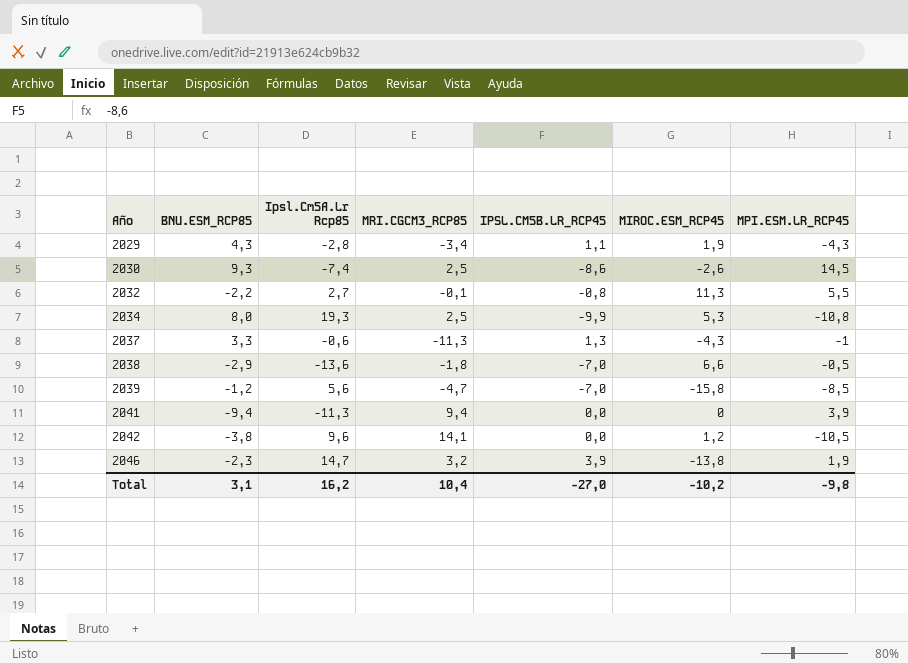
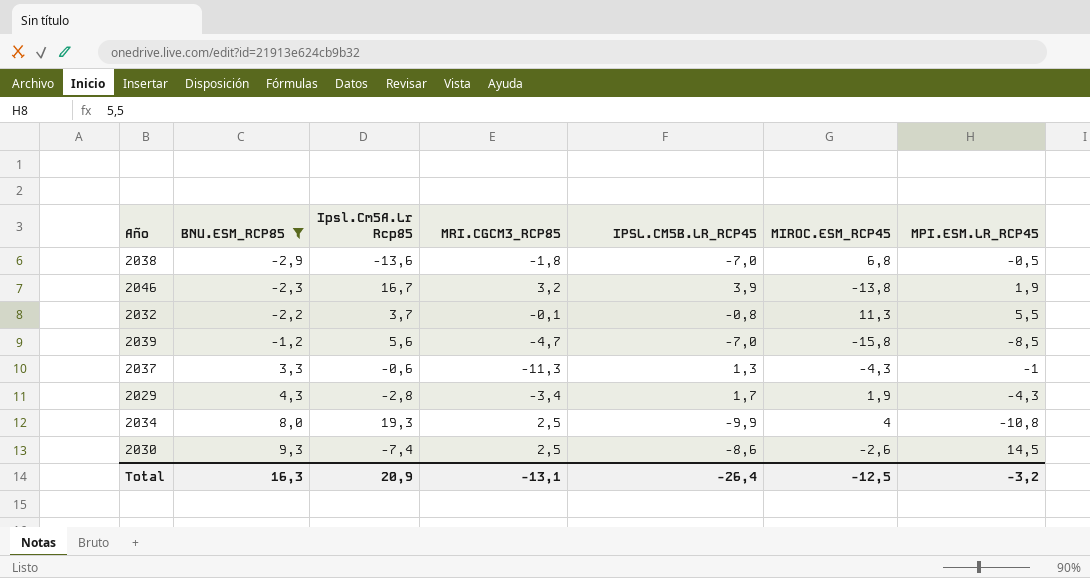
filter: none -> BNU.ESM_RCP85 >= -2,9
row order: Año ascending -> BNU.ESM_RCP85 ascending
2038 | MIROC.ESM_RCP45: 6,6 -> 6,8
2046 | Ipsl.Cm5A.Lr Rcp85: 14,7 -> 16,7
2032 | Ipsl.Cm5A.Lr Rcp85: 2,7 -> 3,7
2029 | IPSL.CM5B.LR_RCP45: 1,1 -> 1,7
2034 | MIROC.ESM_RCP45: 5,3 -> 4
Total | BNU.ESM_RCP85: 3,1 -> 16,3
Total | Ipsl.Cm5A.Lr Rcp85: 16,2 -> 20,9
Total | MRI.CGCM3_RCP85: 10,4 -> -13,1
Total | IPSL.CM5B.LR_RCP45: -27,0 -> -26,4
Total | MIROC.ESM_RCP45: -10,2 -> -12,5
Total | MPI.ESM.LR_RCP45: -9,8 -> -3,2

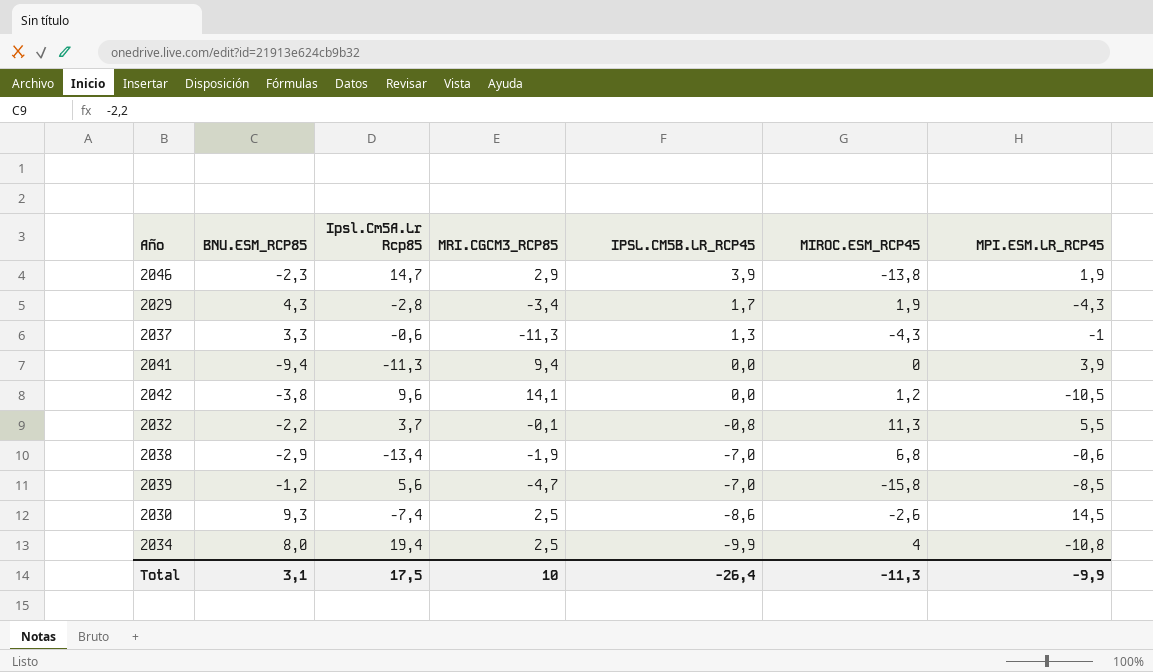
filter: BNU.ESM_RCP85 >= -2,9 -> none
row order: BNU.ESM_RCP85 ascending -> IPSL.CM5B.LR_RCP45 descending
2046 | Ipsl.Cm5A.Lr Rcp85: 16,7 -> 14,7
2046 | MRI.CGCM3_RCP85: 3,2 -> 2,9
2038 | Ipsl.Cm5A.Lr Rcp85: -13,6 -> -13,4
2038 | MRI.CGCM3_RCP85: -1,8 -> -1,9
2038 | MPI.ESM.LR_RCP45: -0,5 -> -0,6
2034 | Ipsl.Cm5A.Lr Rcp85: 19,3 -> 19,4
Total | BNU.ESM_RCP85: 16,3 -> 3,1
Total | Ipsl.Cm5A.Lr Rcp85: 20,9 -> 17,5
Total | MRI.CGCM3_RCP85: -13,1 -> 10
Total | MIROC.ESM_RCP45: -12,5 -> -11,3
Total | MPI.ESM.LR_RCP45: -3,2 -> -9,9

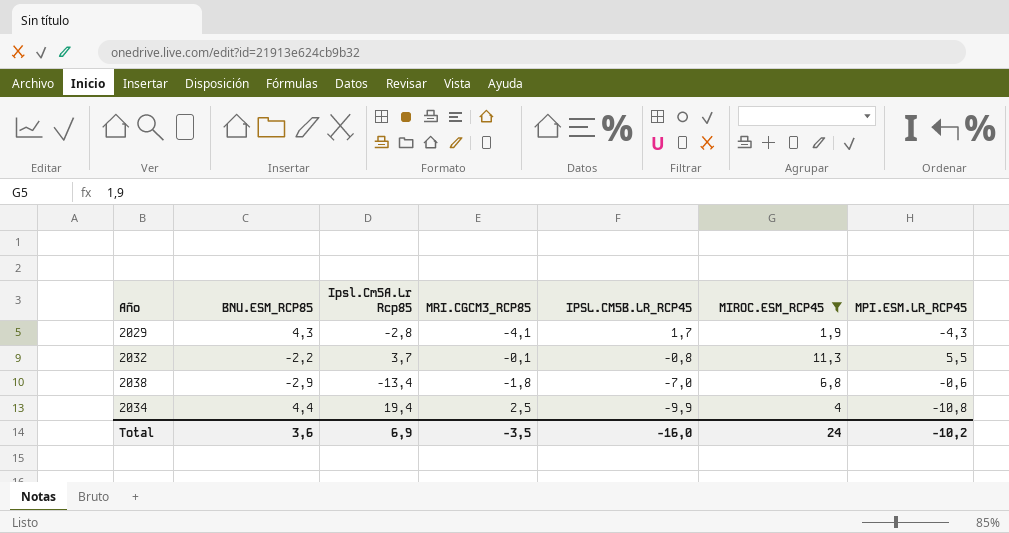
filter: none -> MIROC.ESM_RCP45 >= 1,9
2029 | MRI.CGCM3_RCP85: -3,4 -> -4,1
2038 | MRI.CGCM3_RCP85: -1,9 -> -1,8
2034 | BNU.ESM_RCP85: 8,0 -> 4,4
Total | BNU.ESM_RCP85: 3,1 -> 3,6
Total | Ipsl.Cm5A.Lr Rcp85: 17,5 -> 6,9
Total | MRI.CGCM3_RCP85: 10 -> -3,5
Total | IPSL.CM5B.LR_RCP45: -26,4 -> -16,0
Total | MIROC.ESM_RCP45: -11,3 -> 24
Total | MPI.ESM.LR_RCP45: -9,9 -> -10,2

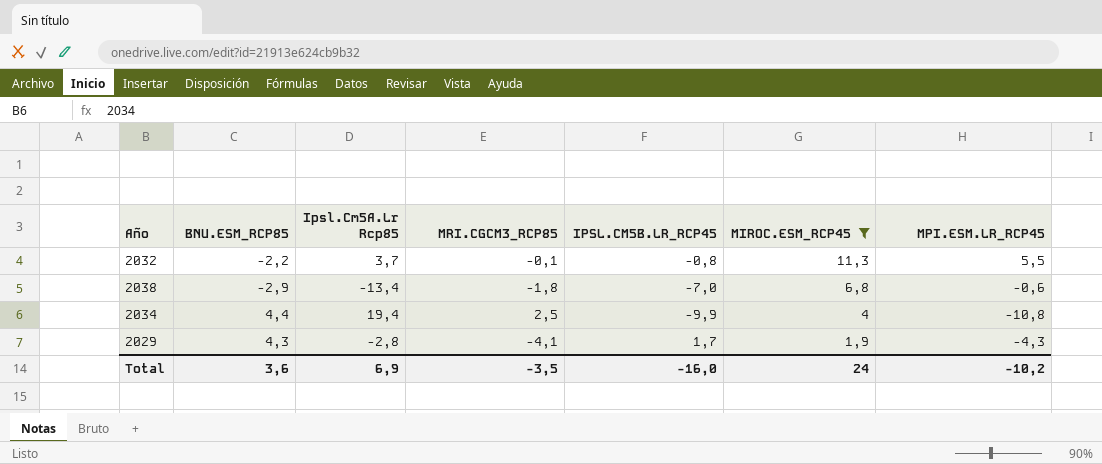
row order: IPSL.CM5B.LR_RCP45 descending -> MIROC.ESM_RCP45 descending

